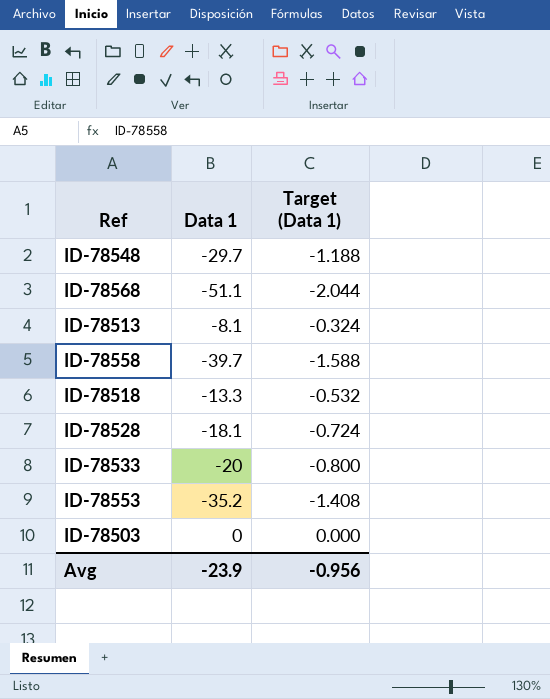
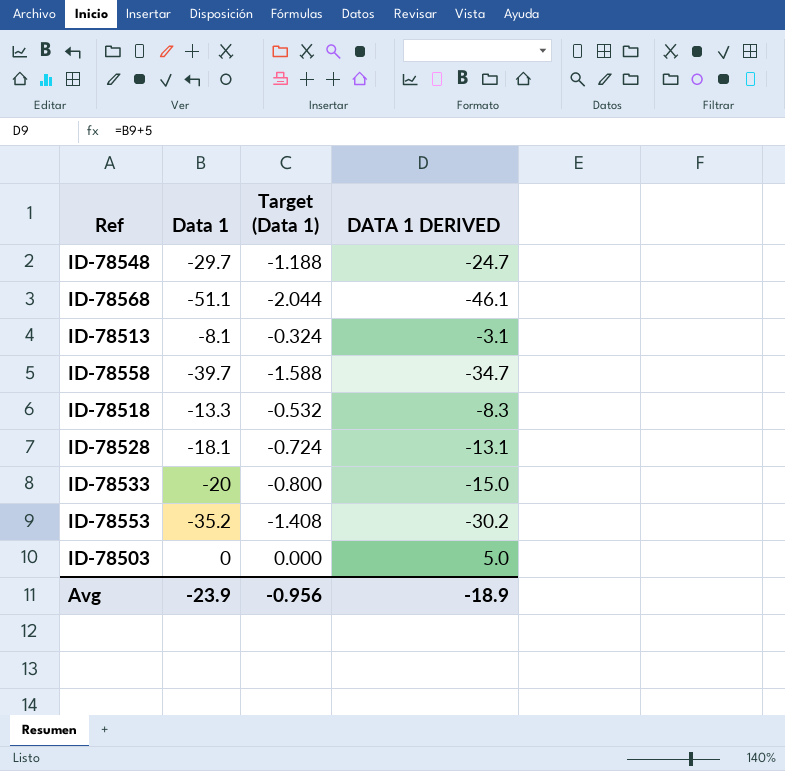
column DATA 1 DERIVED | formula: none -> [Data 1] + 5

